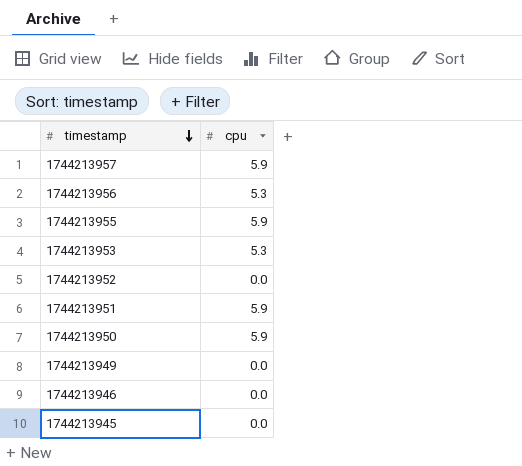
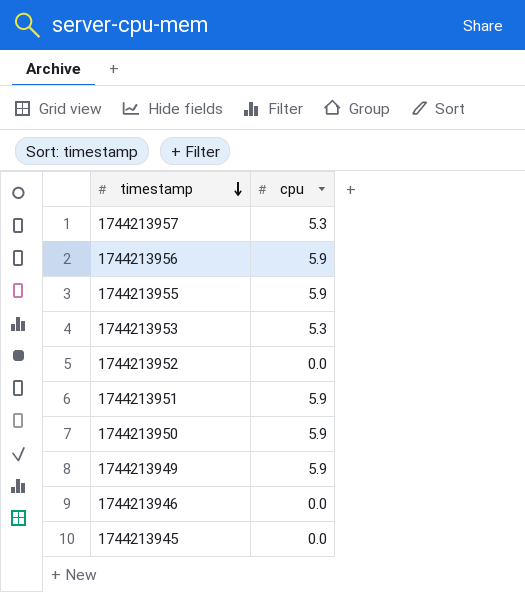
1744213957 | cpu: 5.9 -> 5.3
1744213956 | cpu: 5.3 -> 5.9
1744213949 | cpu: 0.0 -> 5.9

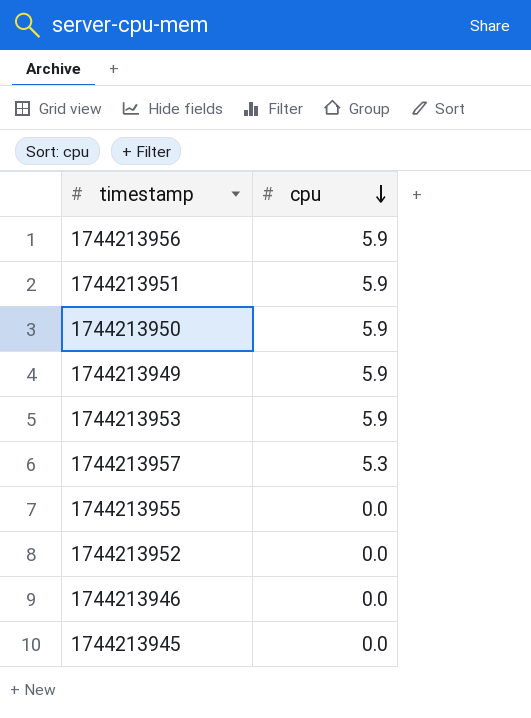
row order: timestamp descending -> cpu descending
1744213953 | cpu: 5.3 -> 5.9
1744213955 | cpu: 5.9 -> 0.0

